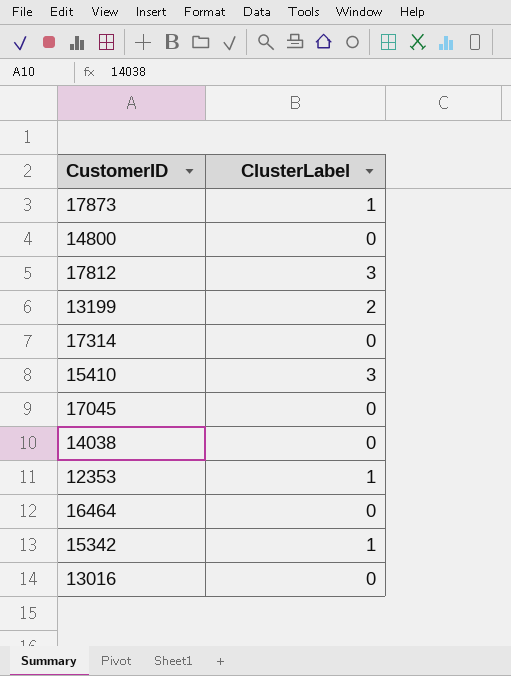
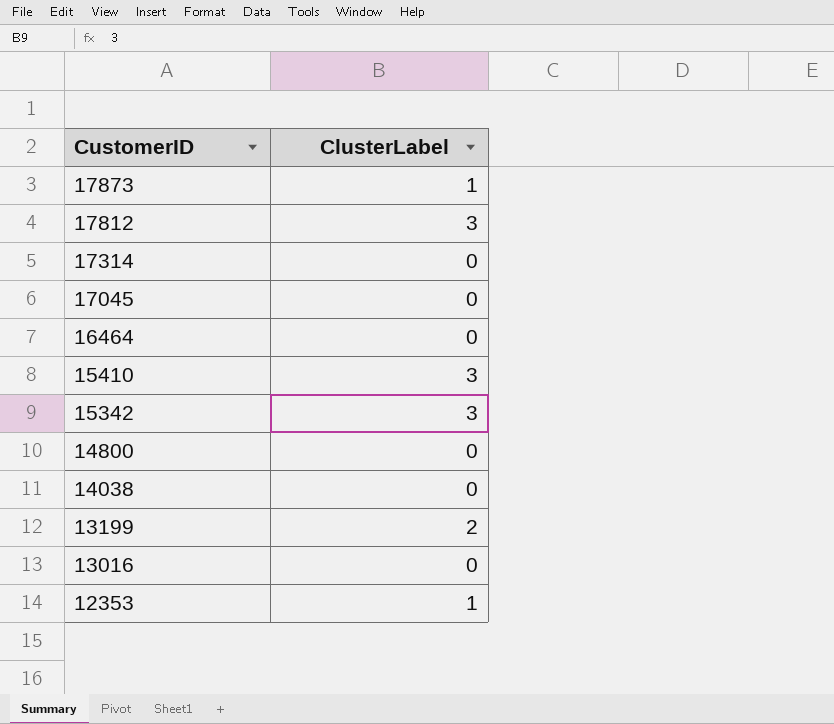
row order: none -> CustomerID descending
15342 | ClusterLabel: 1 -> 3

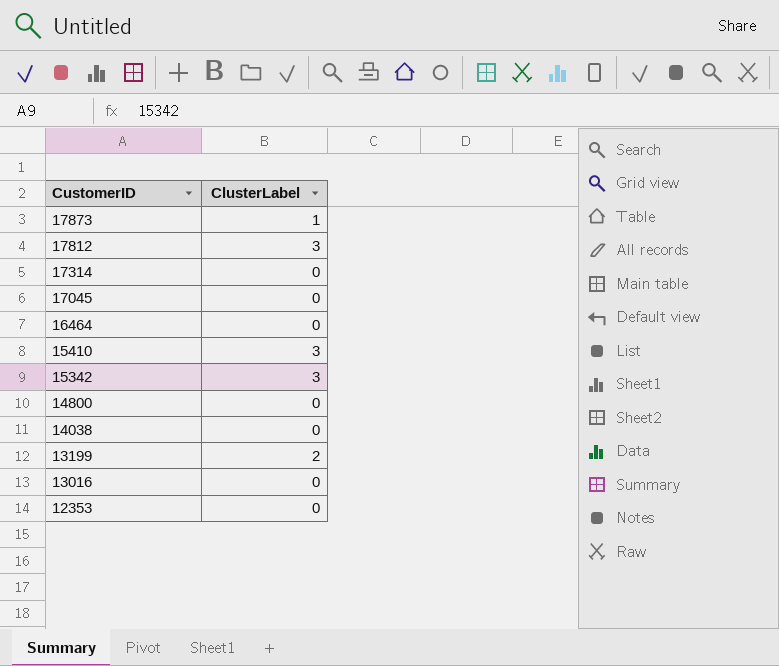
12353 | ClusterLabel: 1 -> 0

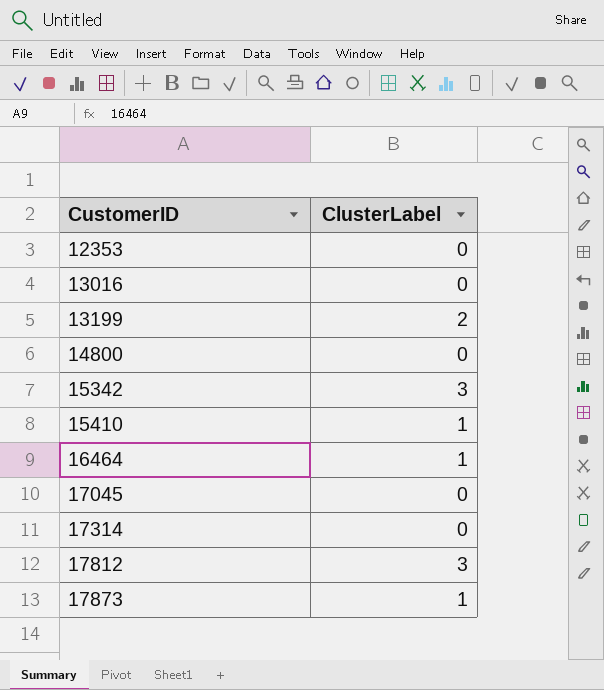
row order: CustomerID descending -> CustomerID ascending
row 14038: 0 -> none
15410 | ClusterLabel: 3 -> 1
16464 | ClusterLabel: 0 -> 1

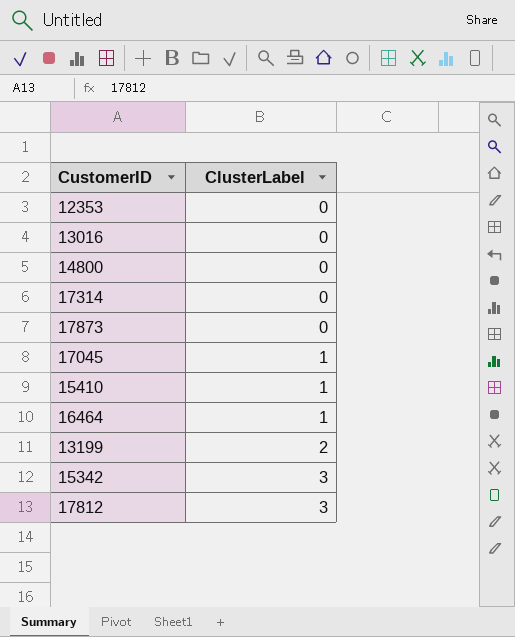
row order: CustomerID ascending -> ClusterLabel ascending
17873 | ClusterLabel: 1 -> 0
17045 | ClusterLabel: 0 -> 1

